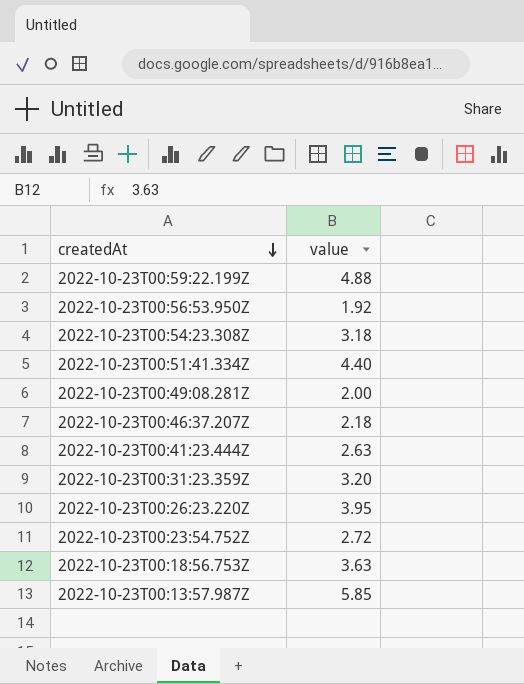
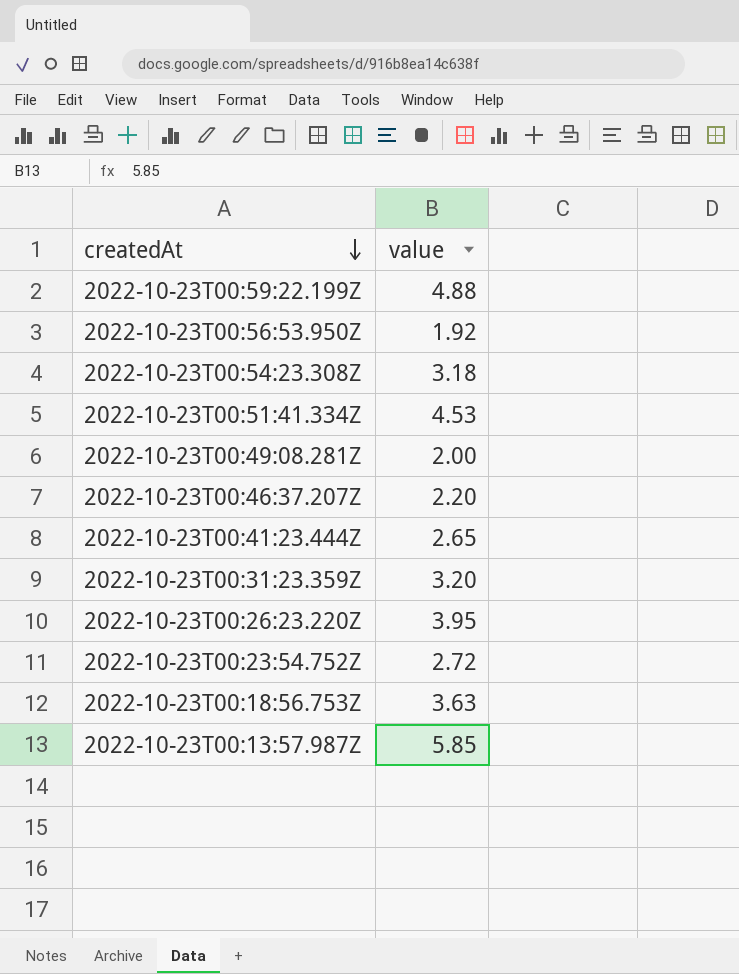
2022-10-23T00:51:41.334Z | value: 4.40 -> 4.53
2022-10-23T00:46:37.207Z | value: 2.18 -> 2.20
2022-10-23T00:41:23.444Z | value: 2.63 -> 2.65

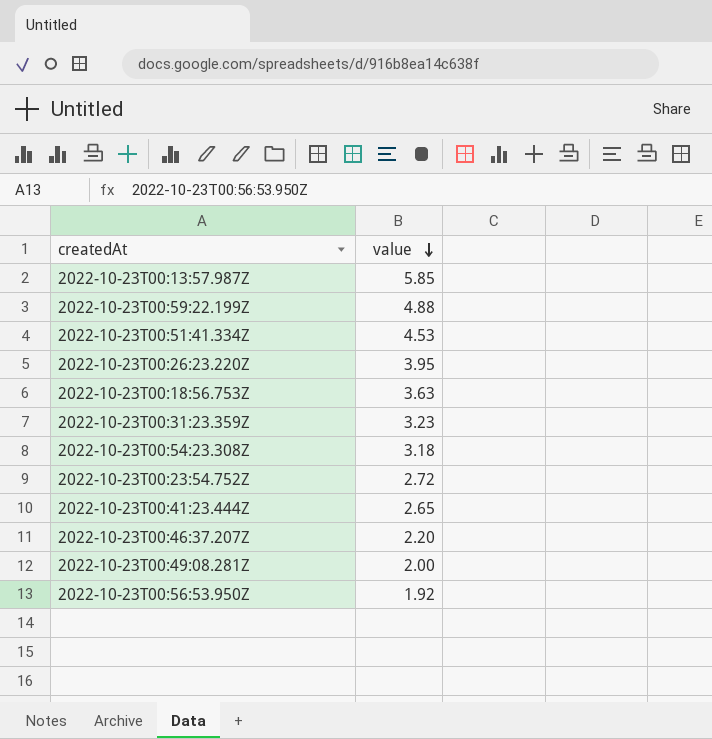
row order: createdAt descending -> value descending
2022-10-23T00:31:23.359Z | value: 3.20 -> 3.23

